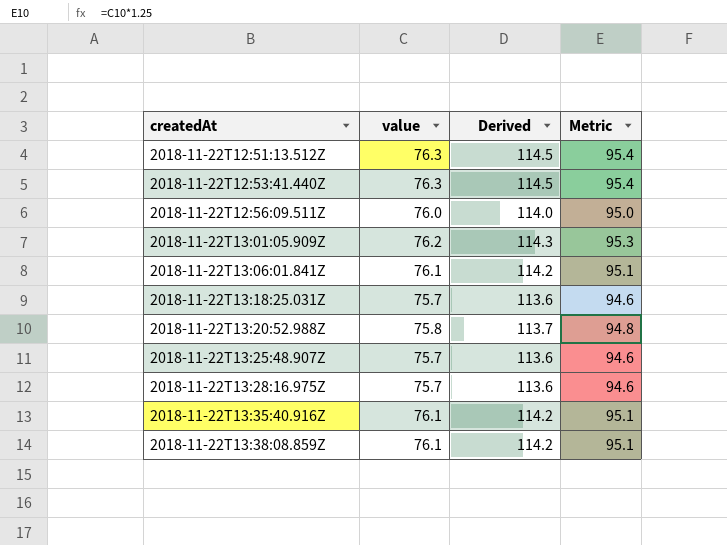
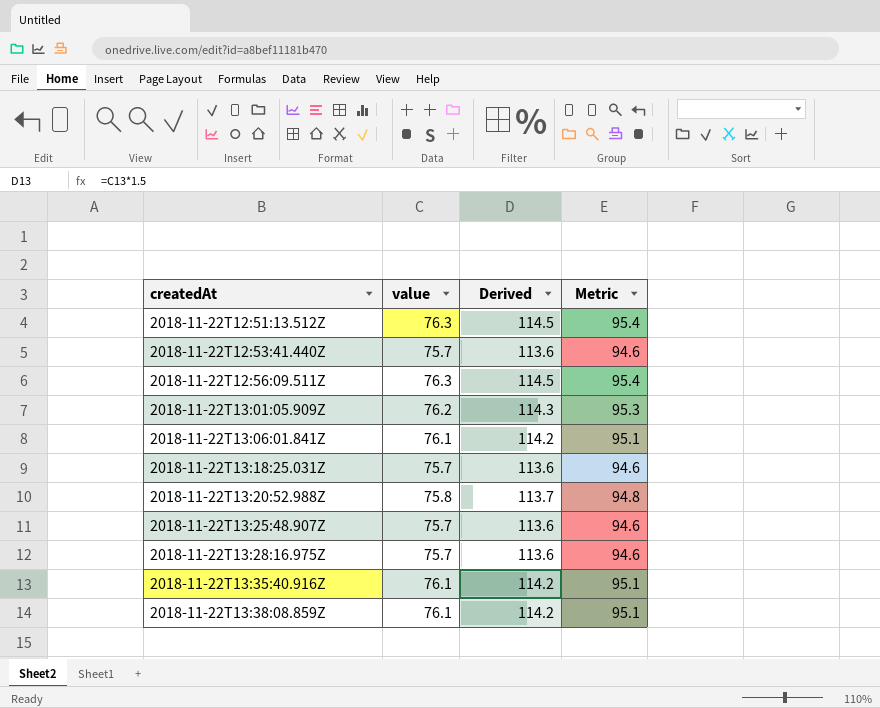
2018-11-22T12:53:41.440Z | value: 76.3 -> 75.7
2018-11-22T12:53:41.440Z | Derived: 114.5 -> 113.6
2018-11-22T12:53:41.440Z | Metric: 95.4 -> 94.6
2018-11-22T12:56:09.511Z | value: 76.0 -> 76.3
2018-11-22T12:56:09.511Z | Derived: 114.0 -> 114.5
2018-11-22T12:56:09.511Z | Metric: 95.0 -> 95.4

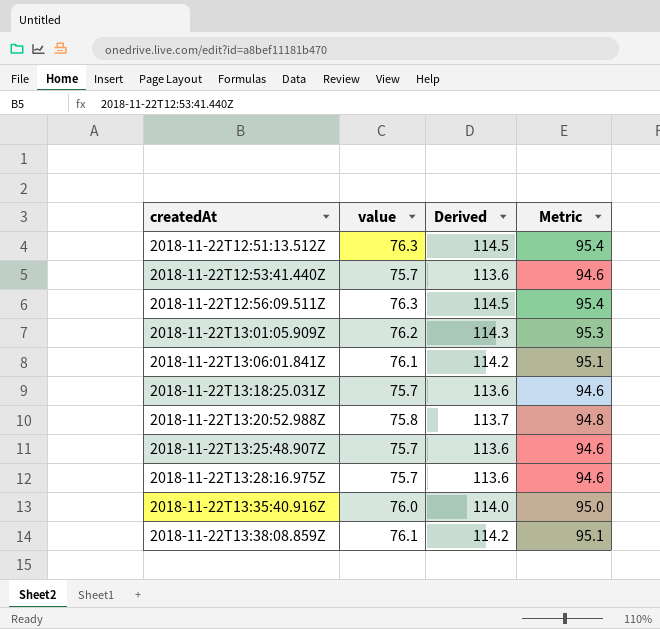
2018-11-22T13:35:40.916Z | value: 76.1 -> 76.0
2018-11-22T13:35:40.916Z | Derived: 114.2 -> 114.0
2018-11-22T13:35:40.916Z | Metric: 95.1 -> 95.0

